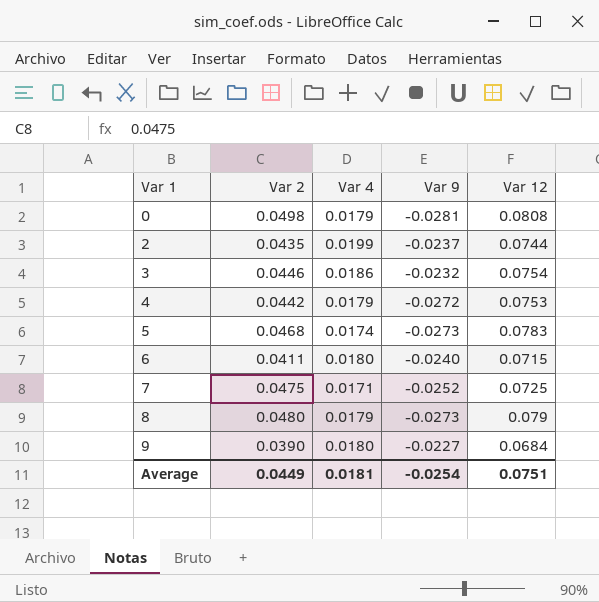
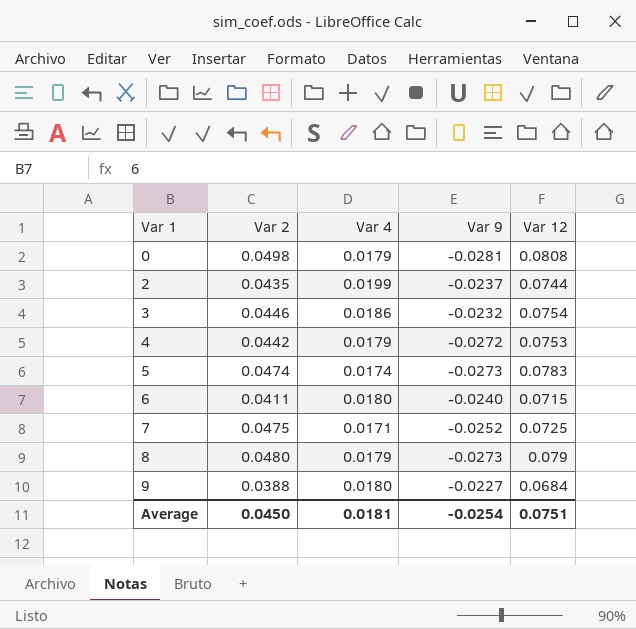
5 | Var 2: 0.0468 -> 0.0474
9 | Var 2: 0.0390 -> 0.0388
Average | Var 2: 0.0449 -> 0.0450

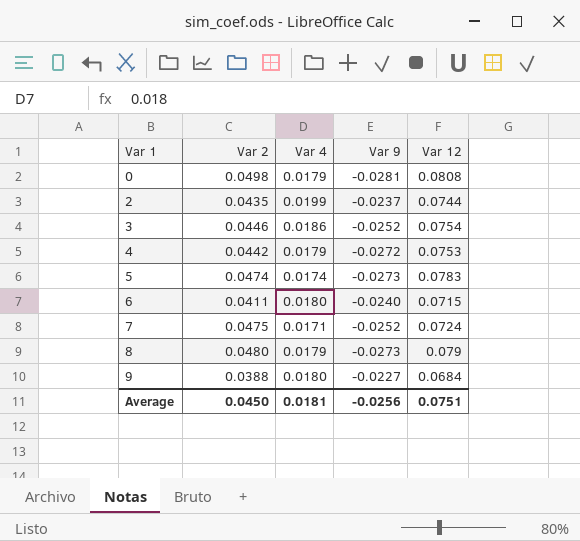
3 | Var 9: -0.0232 -> -0.0252
7 | Var 12: 0.0725 -> 0.0724
Average | Var 9: -0.0254 -> -0.0256

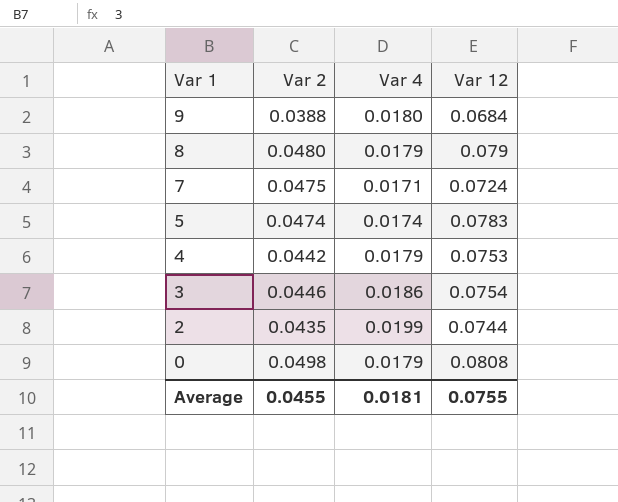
row order: Var 1 ascending -> Var 1 descending
column Var 9 | position: 4 -> none
row 6: 0.0411 | 0.0180 | -0.0240 | 0.0715 -> none
Average | Var 2: 0.0450 -> 0.0455
Average | Var 12: 0.0751 -> 0.0755

